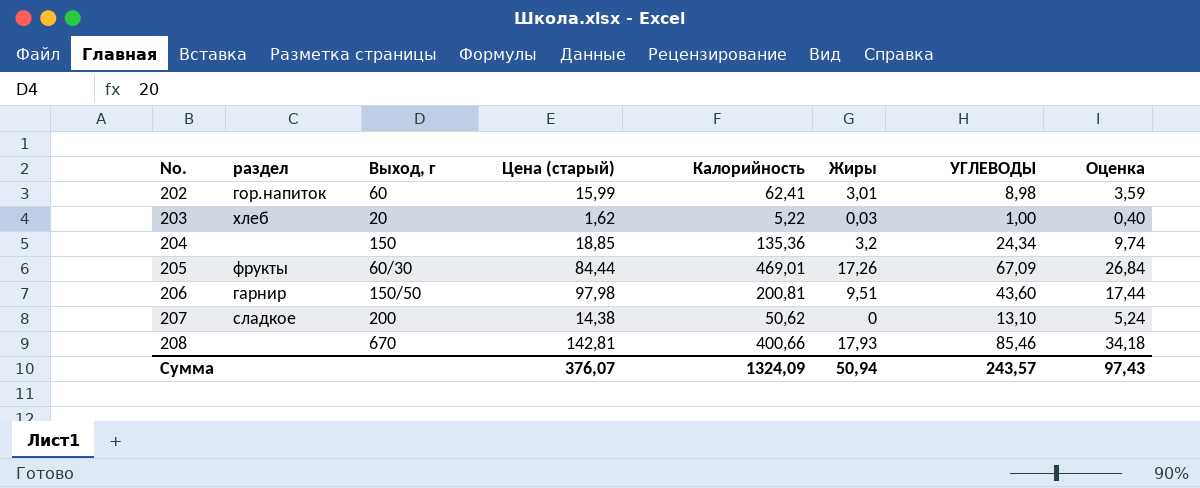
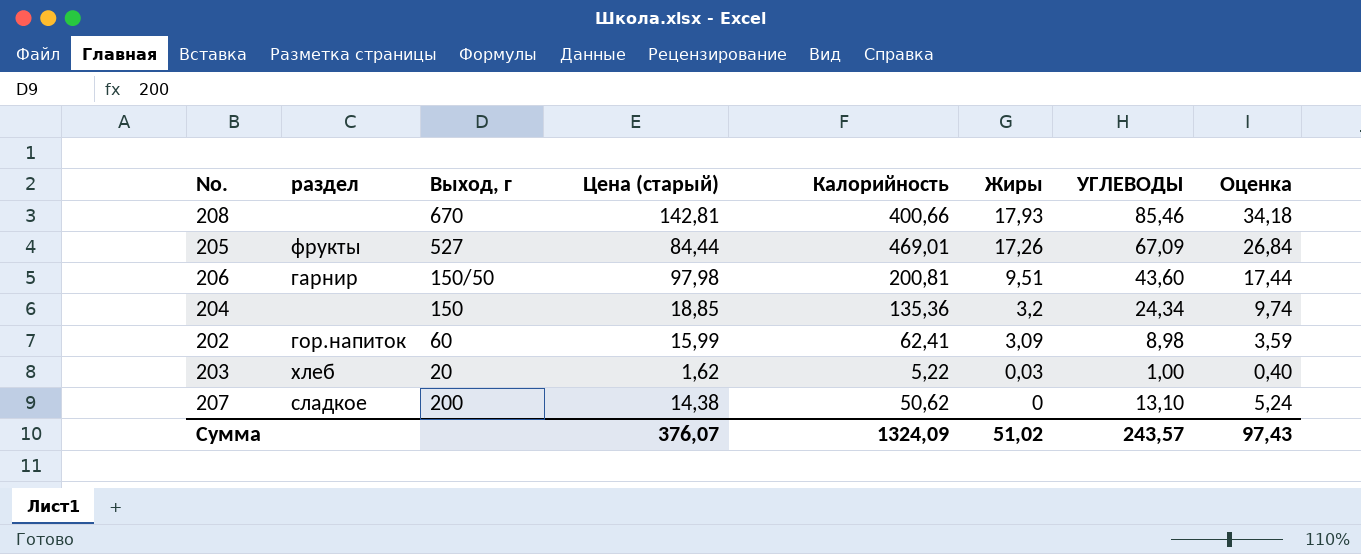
row order: No. ascending -> Жиры descending
205 | Выход, г: 60/30 -> 527
202 | Жиры: 3,01 -> 3,09
Сумма | Жиры: 50,94 -> 51,02

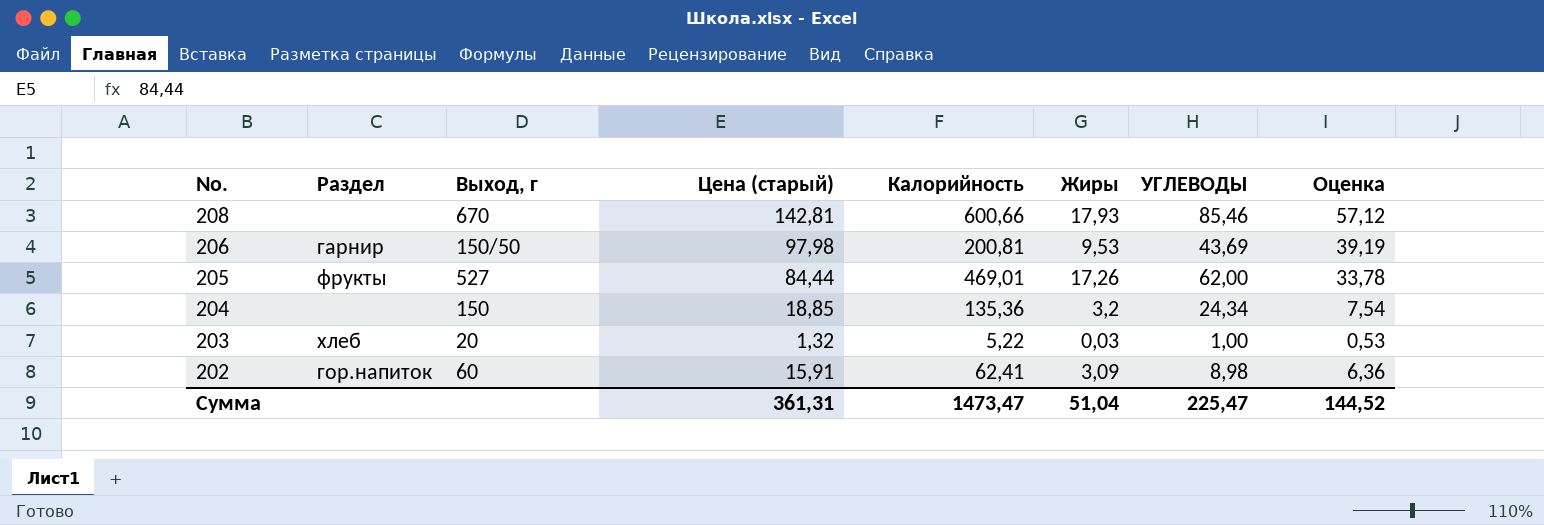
row order: Жиры descending -> No. descending
column name: раздел -> Раздел
column Оценка | formula: [УГЛЕВОДЫ] * 0,4 -> [Цена (старый)] * 0,4
row 207: сладкое | 200 | 14,38 | 50,62 | 0 | 13,10 | 5,24 -> none
208 | Калорийность: 400,66 -> 600,66
206 | Жиры: 9,51 -> 9,53
206 | УГЛЕВОДЫ: 43,60 -> 43,69
205 | УГЛЕВОДЫ: 67,09 -> 62,00
203 | Цена (старый): 1,62 -> 1,32
202 | Цена (старый): 15,99 -> 15,91
Сумма | Цена (старый): 376,07 -> 361,31
Сумма | Калорийность: 1324,09 -> 1473,47
Сумма | Жиры: 51,02 -> 51,04
Сумма | УГЛЕВОДЫ: 243,57 -> 225,47
Сумма | Оценка: 97,43 -> 144,52

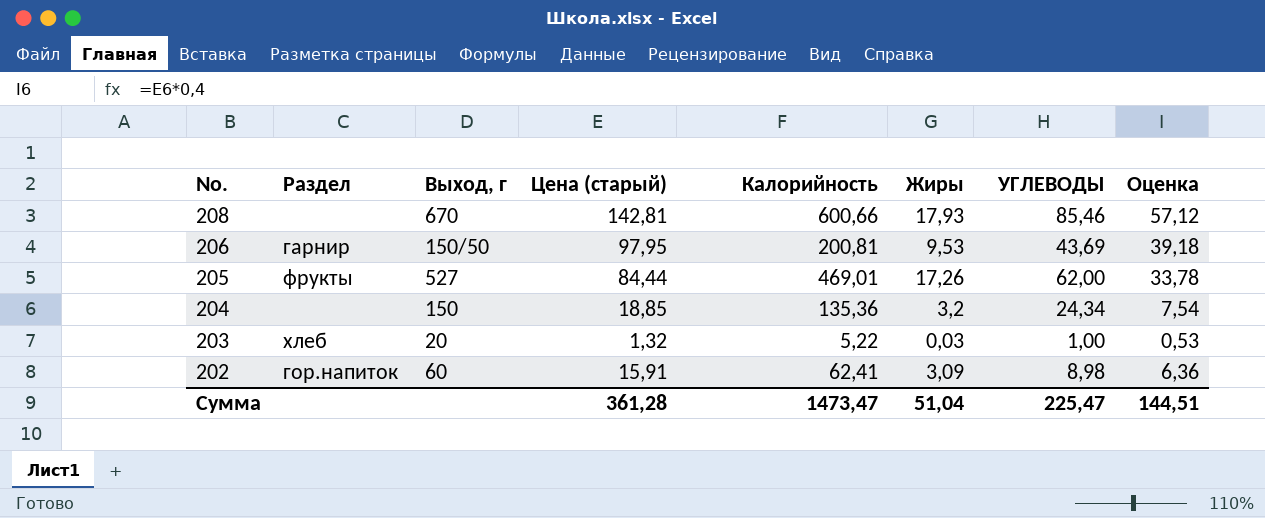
206 | Цена (старый): 97,98 -> 97,95
206 | Оценка: 39,19 -> 39,18
Сумма | Цена (старый): 361,31 -> 361,28
Сумма | Оценка: 144,52 -> 144,51

